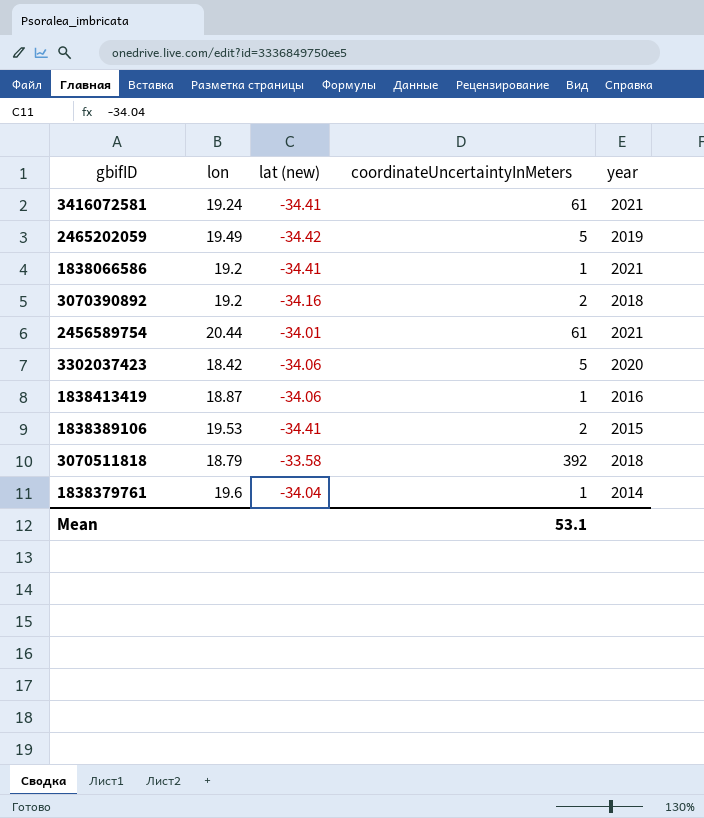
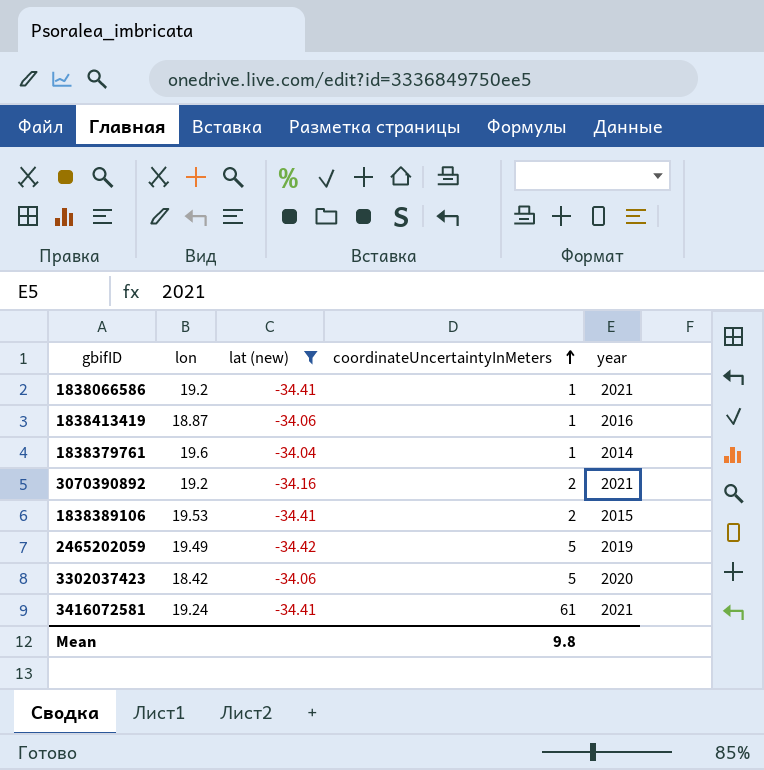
filter: none -> lat (new) <= -34.04
row order: none -> coordinateUncertaintyInMeters ascending
3070390892 | year: 2018 -> 2021
Mean | coordinateUncertaintyInMeters: 53.1 -> 9.8

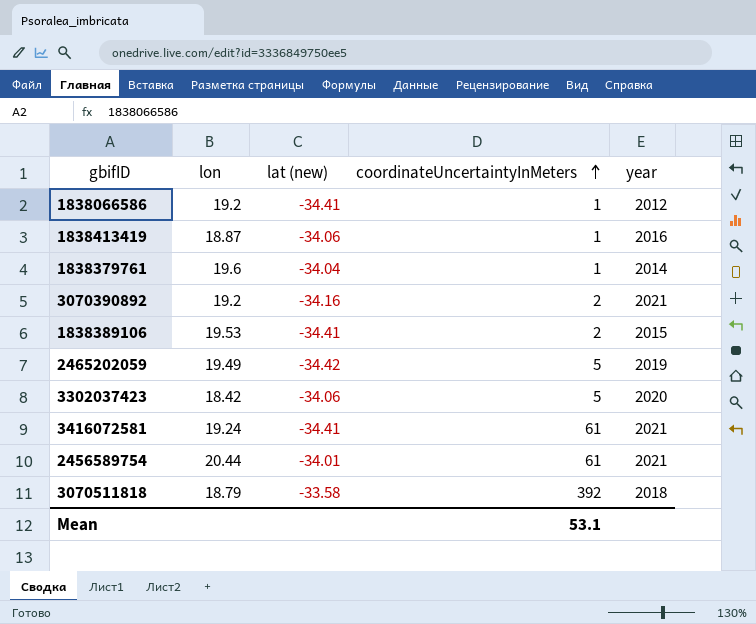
filter: lat (new) <= -34.04 -> none
1838066586 | year: 2021 -> 2012
Mean | coordinateUncertaintyInMeters: 9.8 -> 53.1

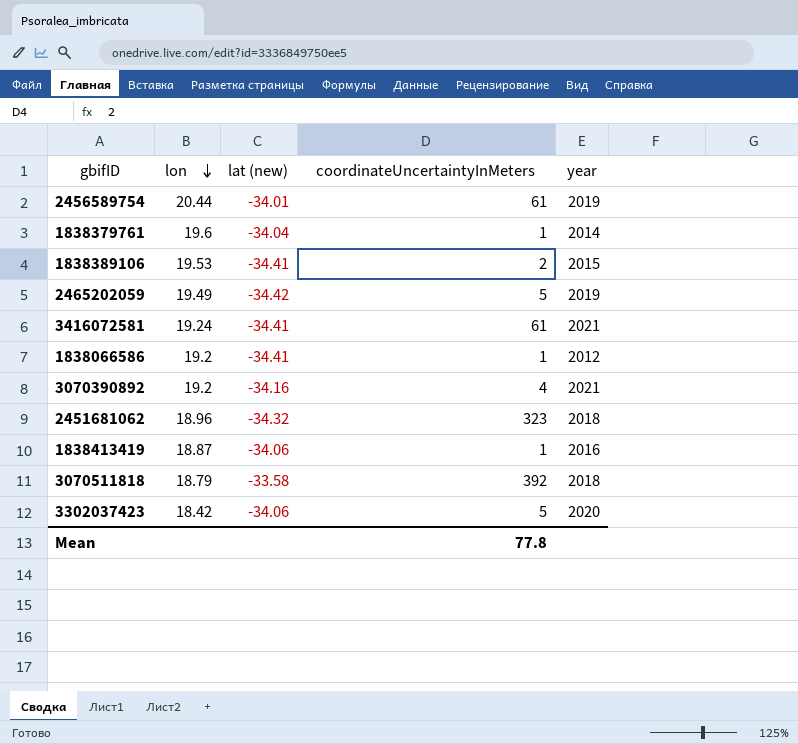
row order: coordinateUncertaintyInMeters ascending -> lon descending
2456589754 | year: 2021 -> 2019
3070390892 | coordinateUncertaintyInMeters: 2 -> 4
row 2451681062: none -> 18.96 | -34.32 | 323 | 2018
Mean | coordinateUncertaintyInMeters: 53.1 -> 77.8

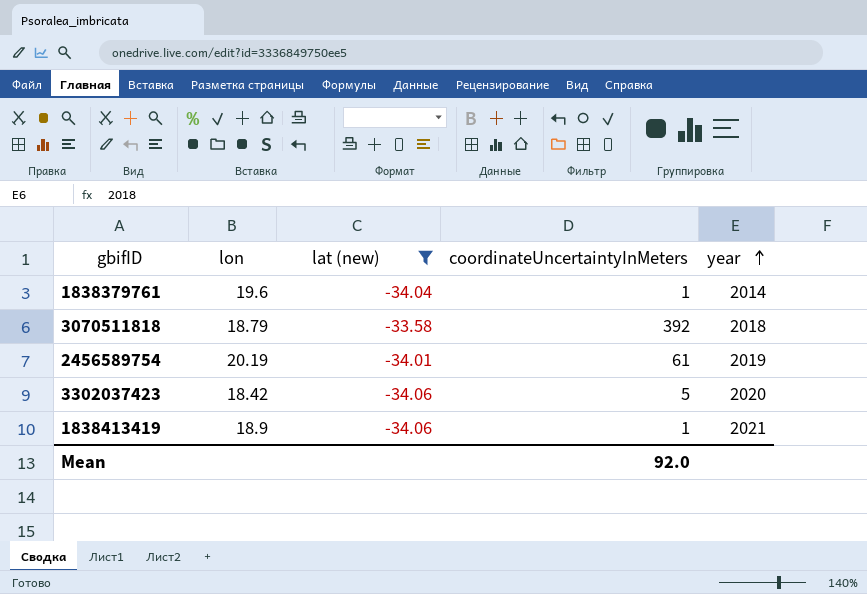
filter: none -> lat (new) >= -34.06
row order: lon descending -> year ascending
2456589754 | lon: 20.44 -> 20.19
1838413419 | lon: 18.87 -> 18.9
1838413419 | year: 2016 -> 2021
Mean | coordinateUncertaintyInMeters: 77.8 -> 92.0

